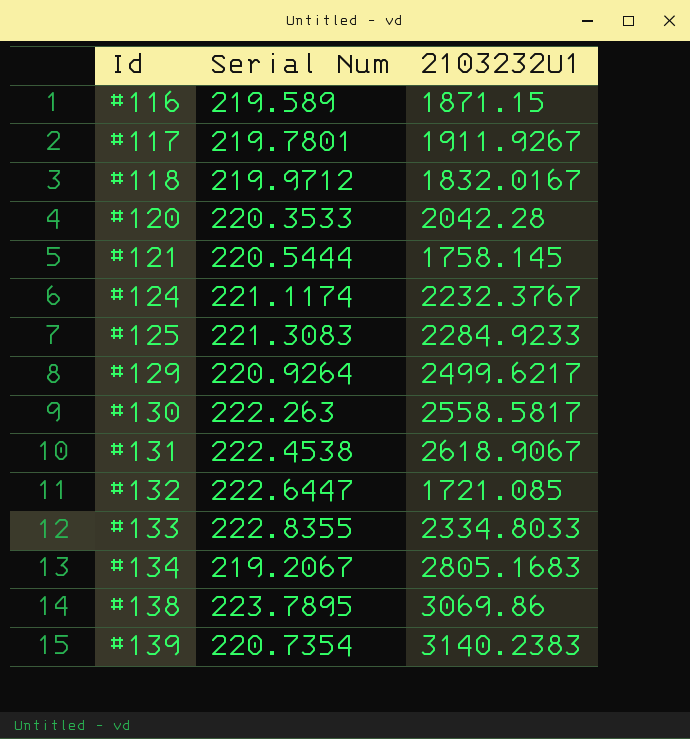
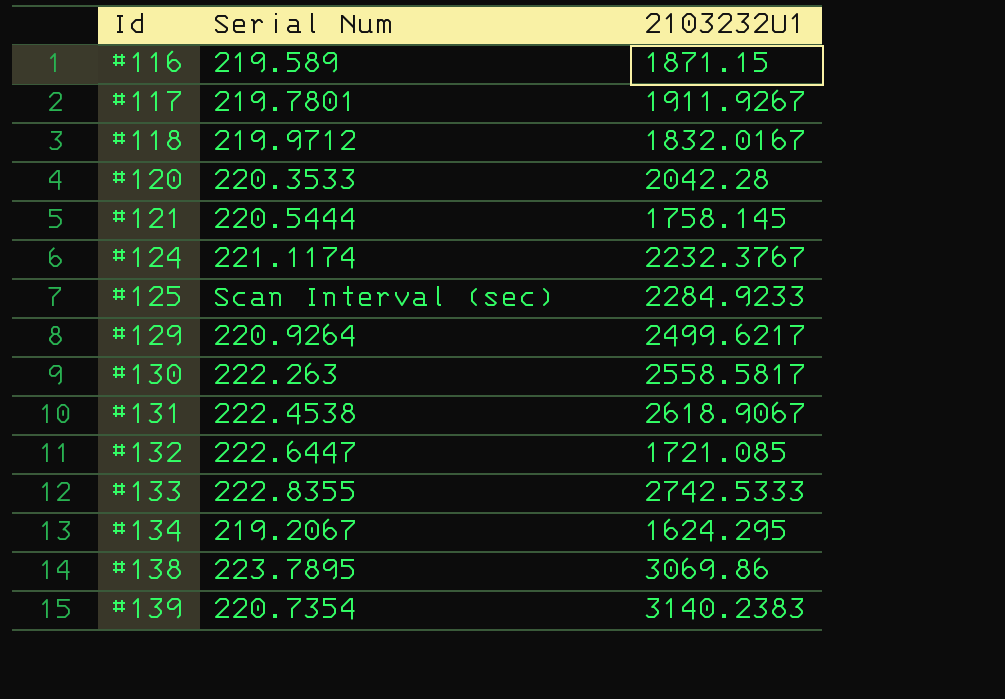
#125 | Serial Num: 221.3083 -> Scan Interval (sec)
#133 | 2103232U1: 2334.8033 -> 2742.5333
#134 | 2103232U1: 2805.1683 -> 1624.295

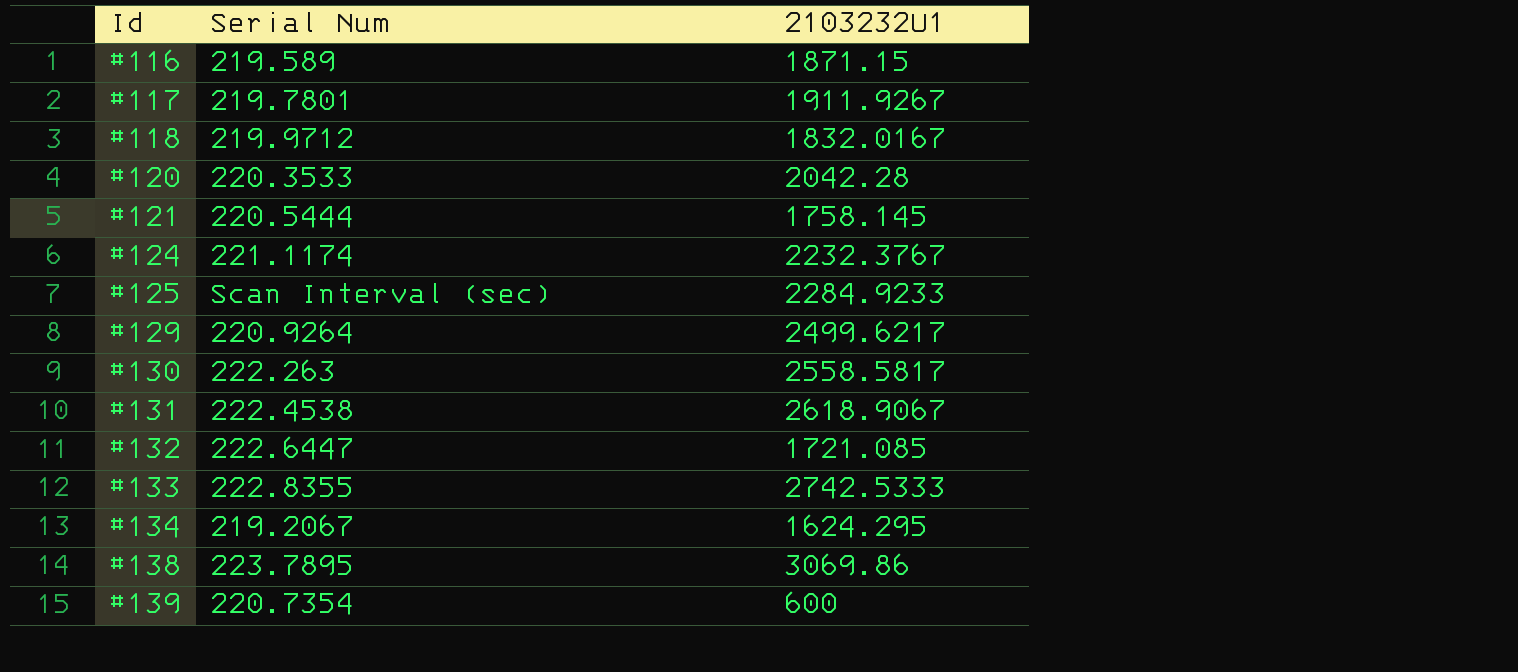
#139 | 2103232U1: 3140.2383 -> 600

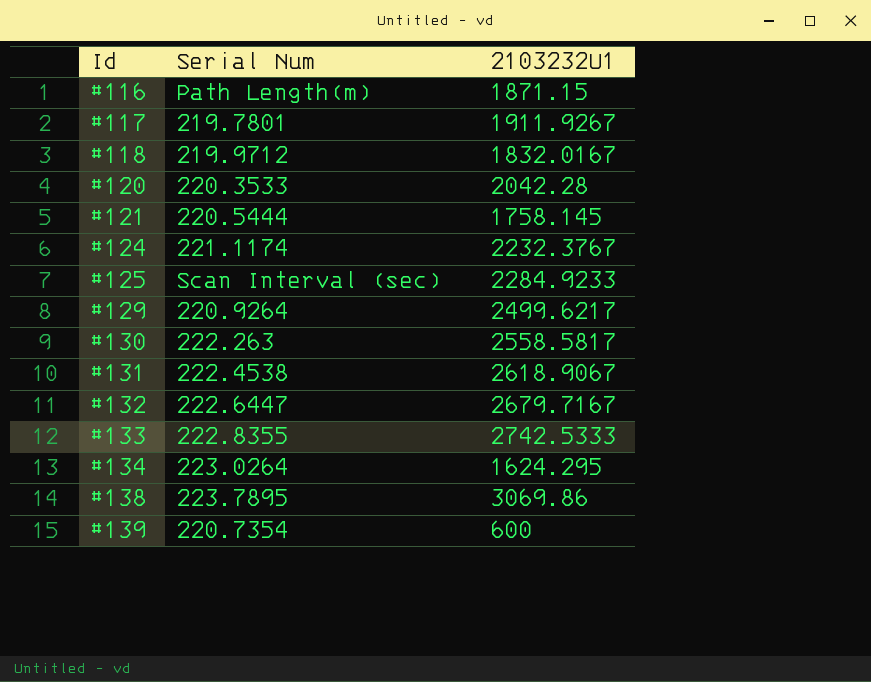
#116 | Serial Num: 219.589 -> Path Length(m)
#132 | 2103232U1: 1721.085 -> 2679.7167
#134 | Serial Num: 219.2067 -> 223.0264

